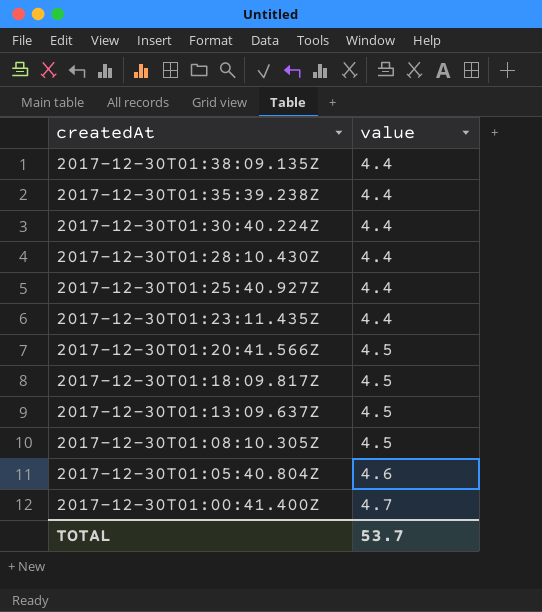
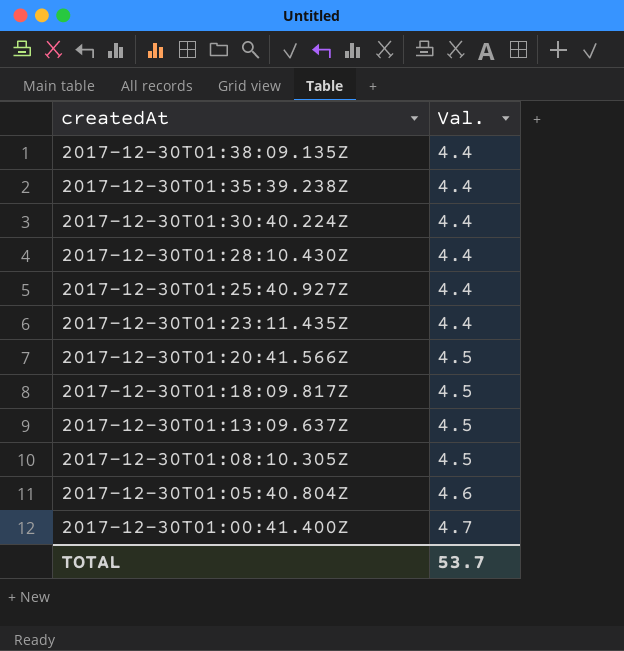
column name: value -> Val.

